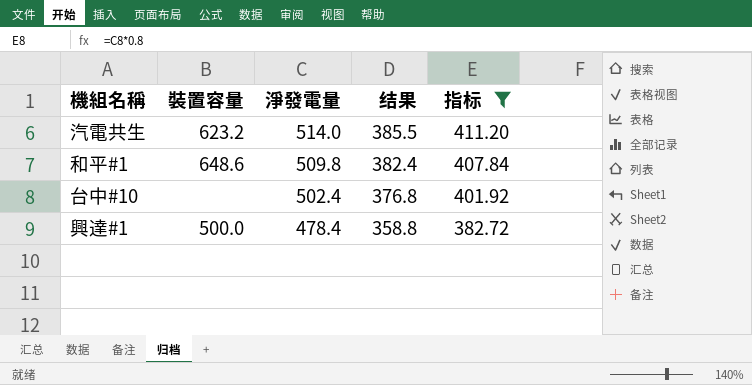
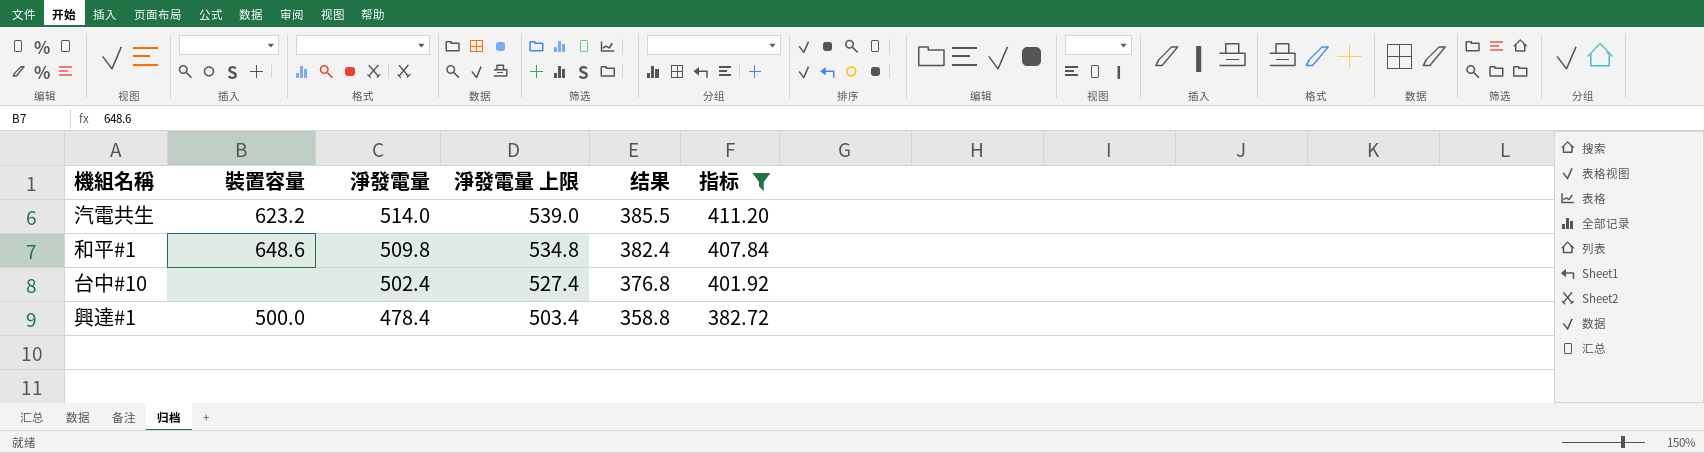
column 淨發電量 上限 | formula: none -> [淨發電量] + 25

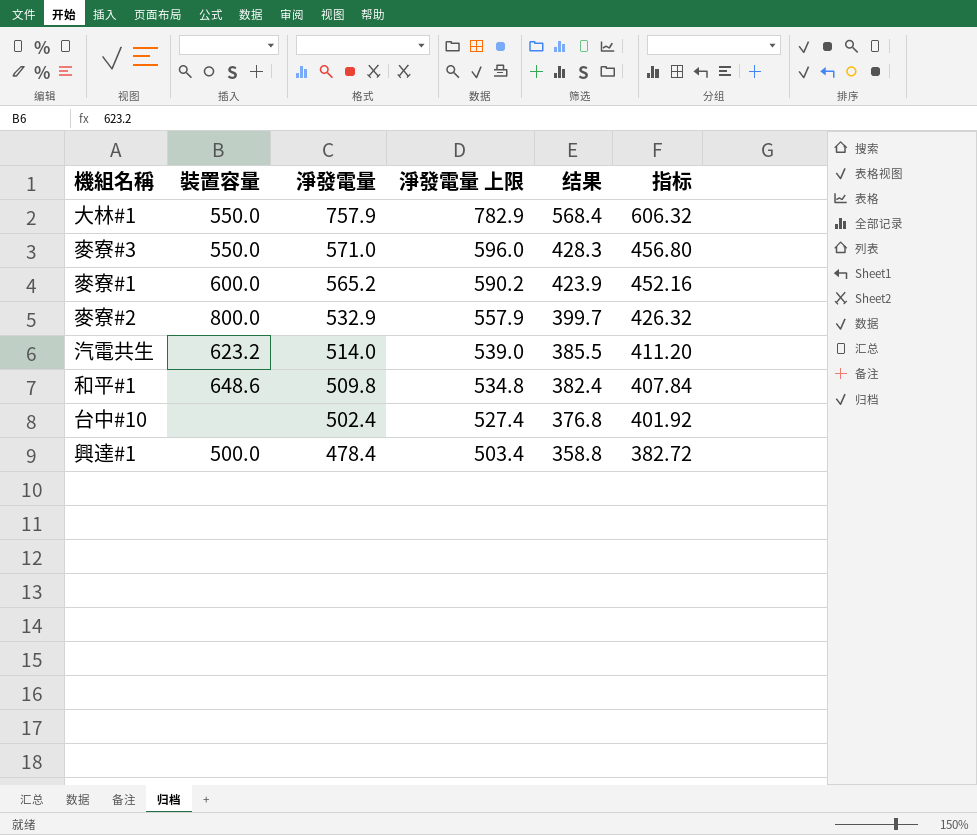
filter: 指标 <= 411.20 -> none

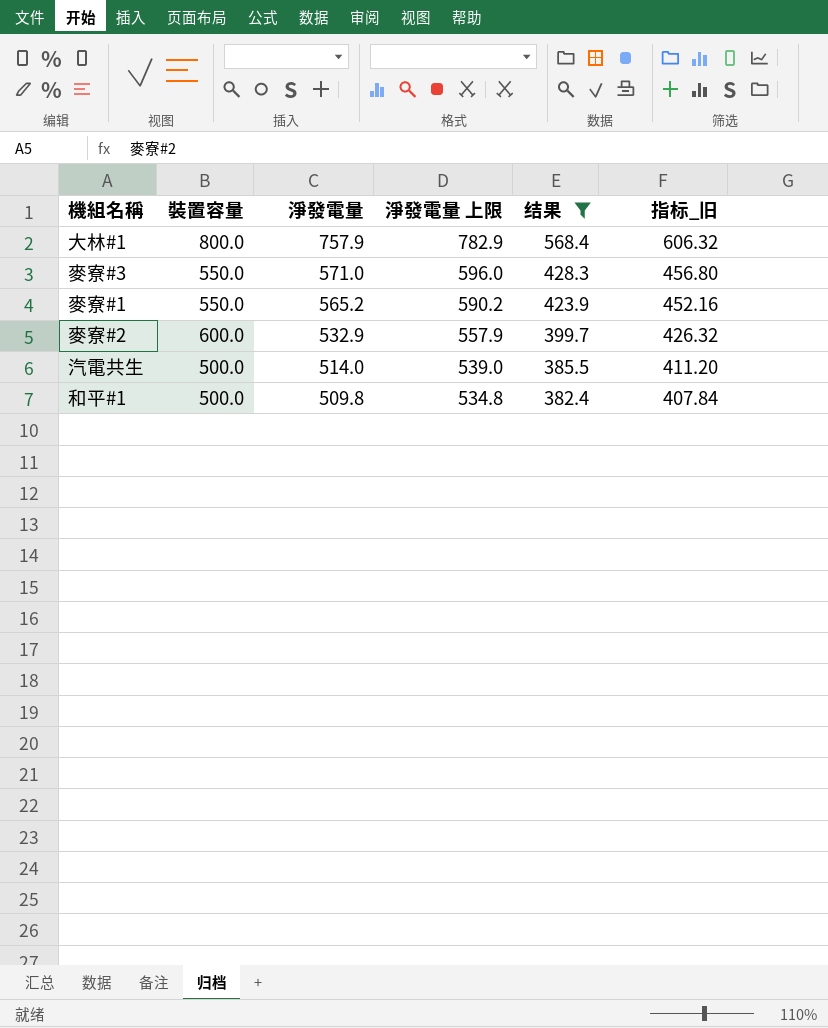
filter: none -> 结果 >= 382.4
column name: 指标 -> 指标_旧
大林#1 | 裝置容量: 550.0 -> 800.0
麥寮#1 | 裝置容量: 600.0 -> 550.0
麥寮#2 | 裝置容量: 800.0 -> 600.0
汽電共生 | 裝置容量: 623.2 -> 500.0
和平#1 | 裝置容量: 648.6 -> 500.0

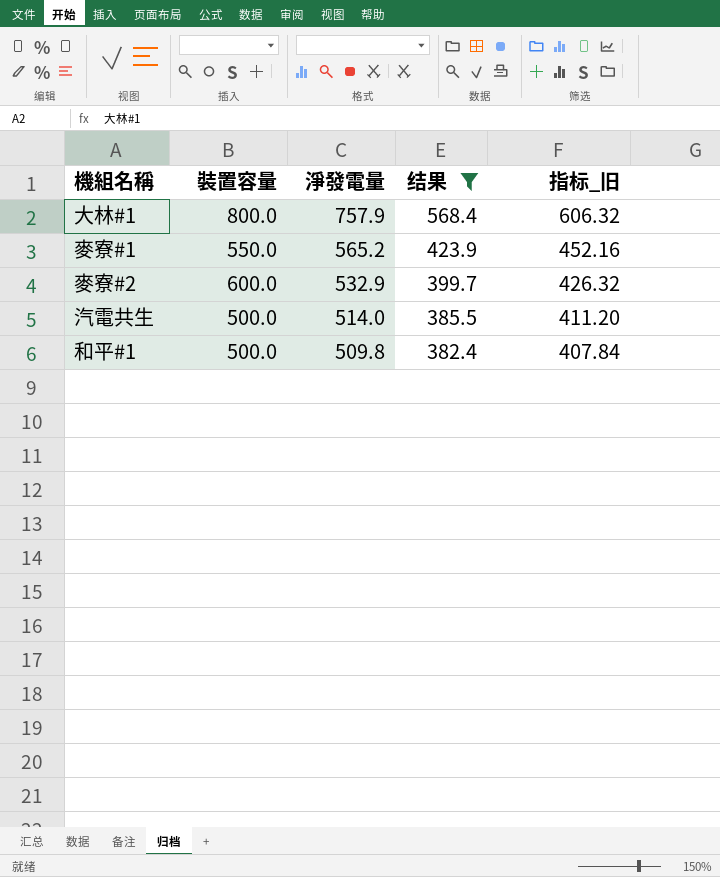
column 淨發電量 上限 | formula: [淨發電量] + 25 -> none
row 麥寮#3: 550.0 | 571.0 | 596.0 | 428.3 | 456.80 -> none

